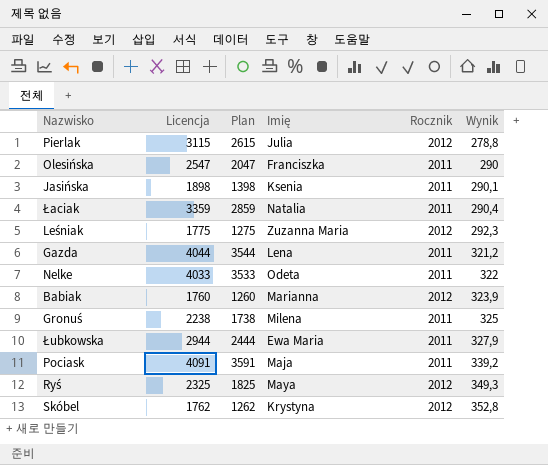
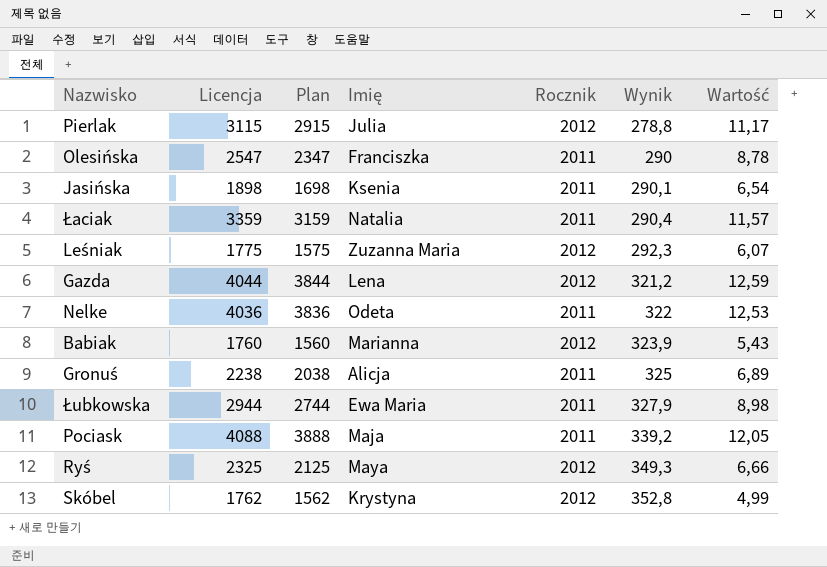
column Plan | formula: [Licencja] - 500 -> [Licencja] - 200
column Wartość | formula: none -> [Licencja] / [Wynik]
Gazda | Rocznik: 2011 -> 2012
Nelke | Licencja: 4033 -> 4036
Gronuś | Imię: Milena -> Alicja
Pociask | Licencja: 4091 -> 4088

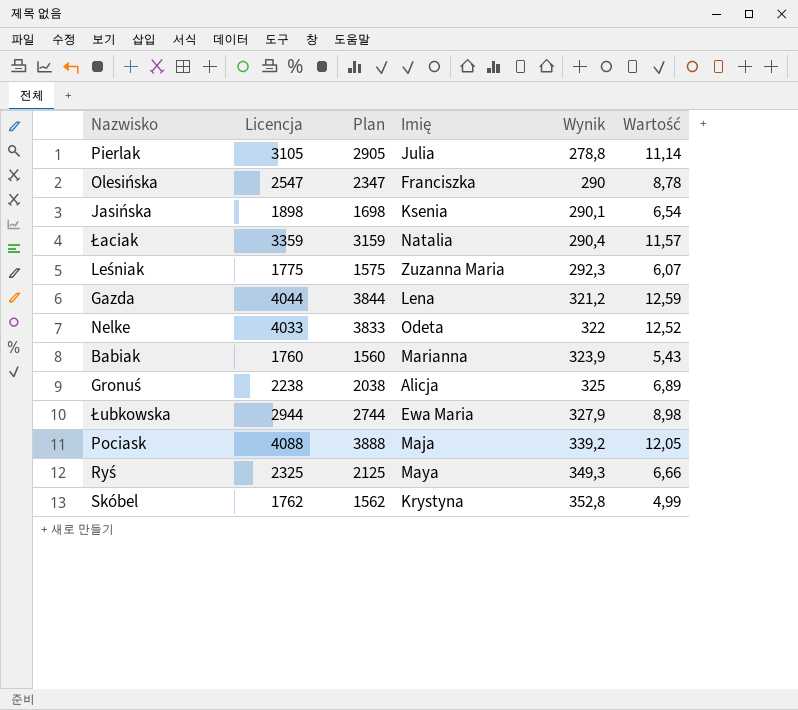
column Rocznik | position: 5 -> none
Pierlak | Licencja: 3115 -> 3105
Pierlak | Plan: 2915 -> 2905
Pierlak | Wartość: 11,17 -> 11,14
Nelke | Licencja: 4036 -> 4033
Nelke | Plan: 3836 -> 3833
Nelke | Wartość: 12,53 -> 12,52

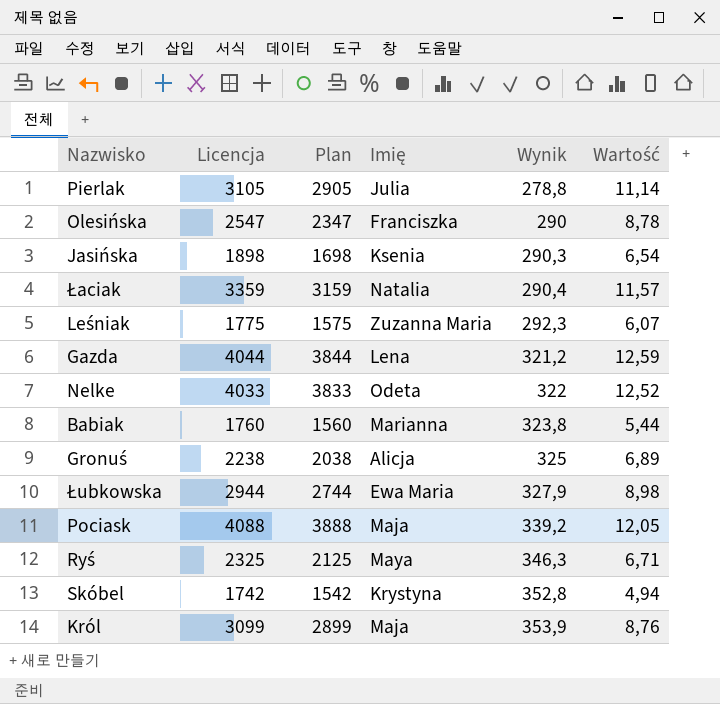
Jasińska | Wynik: 290,1 -> 290,3
Babiak | Wynik: 323,9 -> 323,8
Babiak | Wartość: 5,43 -> 5,44
Ryś | Wynik: 349,3 -> 346,3
Ryś | Wartość: 6,66 -> 6,71
Skóbel | Licencja: 1762 -> 1742
Skóbel | Plan: 1562 -> 1542
Skóbel | Wartość: 4,99 -> 4,94
row Król: none -> 3099 | 2899 | Maja | 353,9 | 8,76

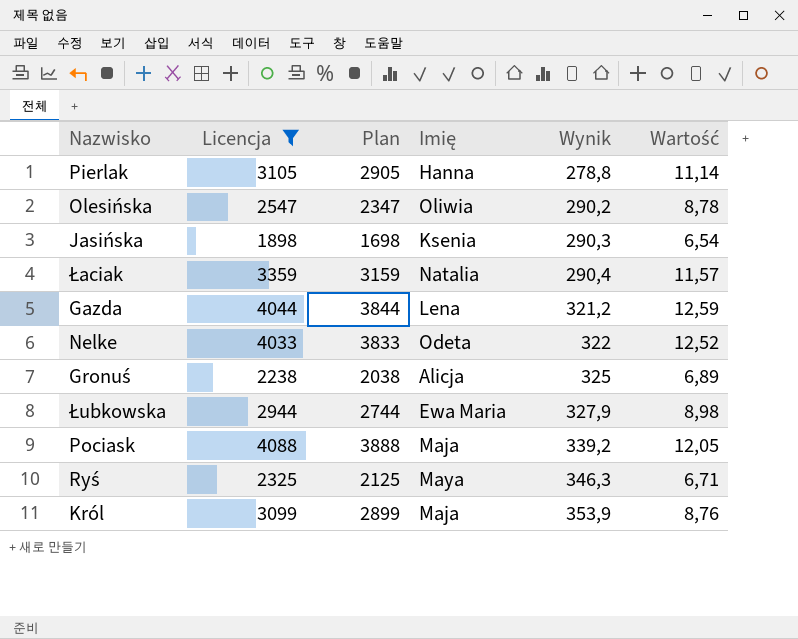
filter: none -> Licencja >= 1898
Pierlak | Imię: Julia -> Hanna
Olesińska | Imię: Franciszka -> Oliwia
Olesińska | Wynik: 290 -> 290,2

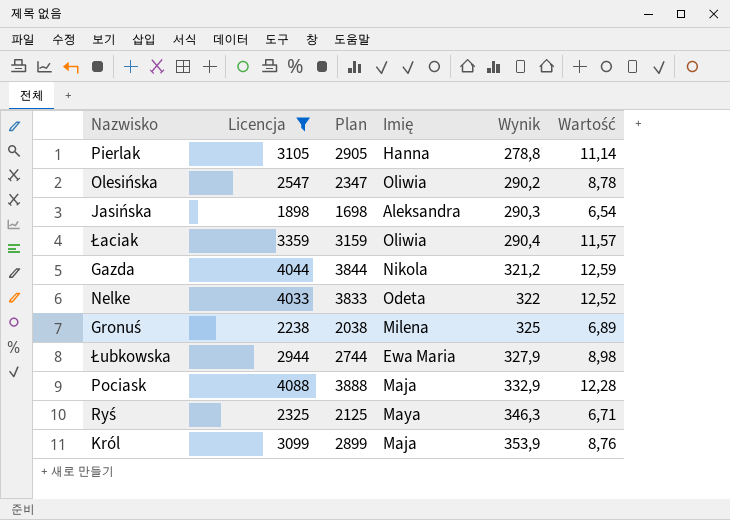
Jasińska | Imię: Ksenia -> Aleksandra
Łaciak | Imię: Natalia -> Oliwia
Gazda | Imię: Lena -> Nikola
Gronuś | Imię: Alicja -> Milena
Pociask | Wynik: 339,2 -> 332,9
Pociask | Wartość: 12,05 -> 12,28

